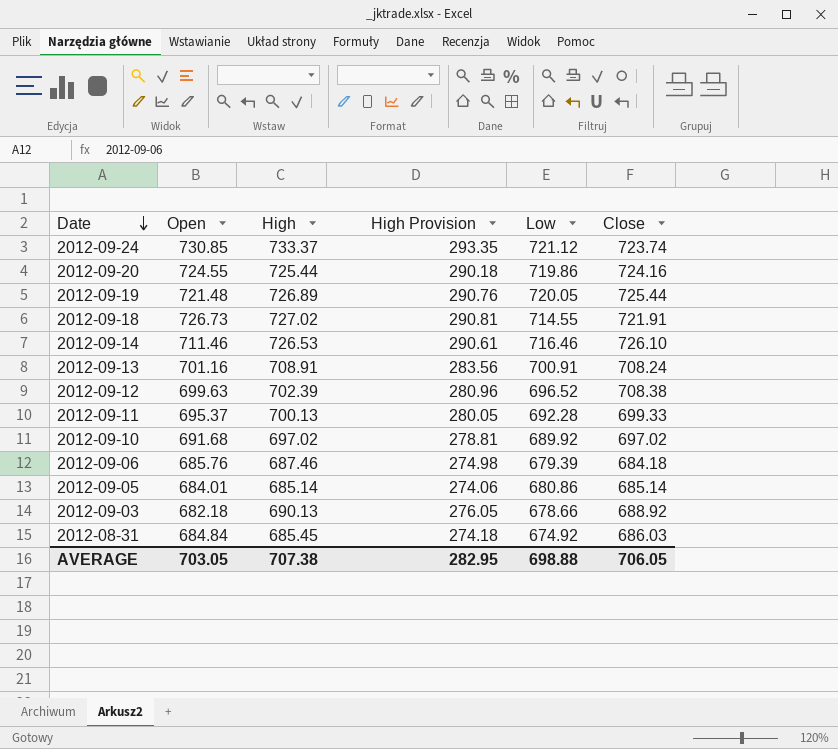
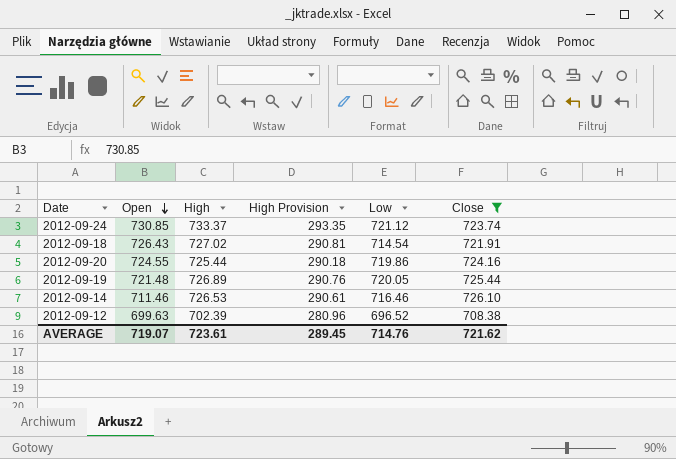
filter: none -> Close >= 708.38
row order: Date descending -> Open descending
2012-09-18 | Open: 726.73 -> 726.43
2012-09-18 | Low: 714.55 -> 714.54
AVERAGE | Open: 703.05 -> 719.07
AVERAGE | High: 707.38 -> 723.61
AVERAGE | High Provision: 282.95 -> 289.45
AVERAGE | Low: 698.88 -> 714.76
AVERAGE | Close: 706.05 -> 721.62

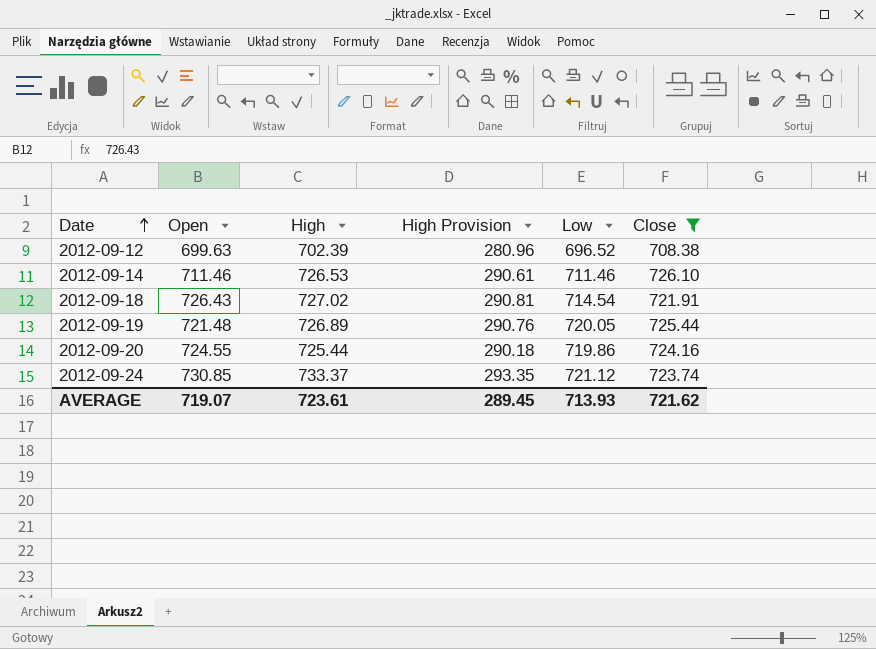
row order: Open descending -> Date ascending
2012-09-14 | Low: 716.46 -> 711.46
AVERAGE | Low: 714.76 -> 713.93

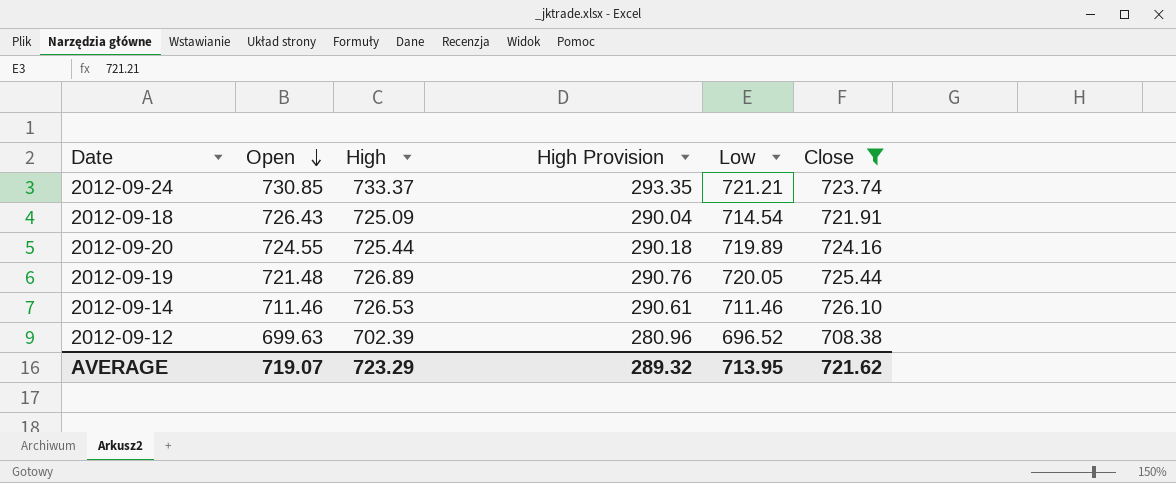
row order: Date ascending -> Open descending
2012-09-24 | Low: 721.12 -> 721.21
2012-09-18 | High: 727.02 -> 725.09
2012-09-18 | High Provision: 290.81 -> 290.04
2012-09-20 | Low: 719.86 -> 719.89
AVERAGE | High: 723.61 -> 723.29
AVERAGE | High Provision: 289.45 -> 289.32
AVERAGE | Low: 713.93 -> 713.95

